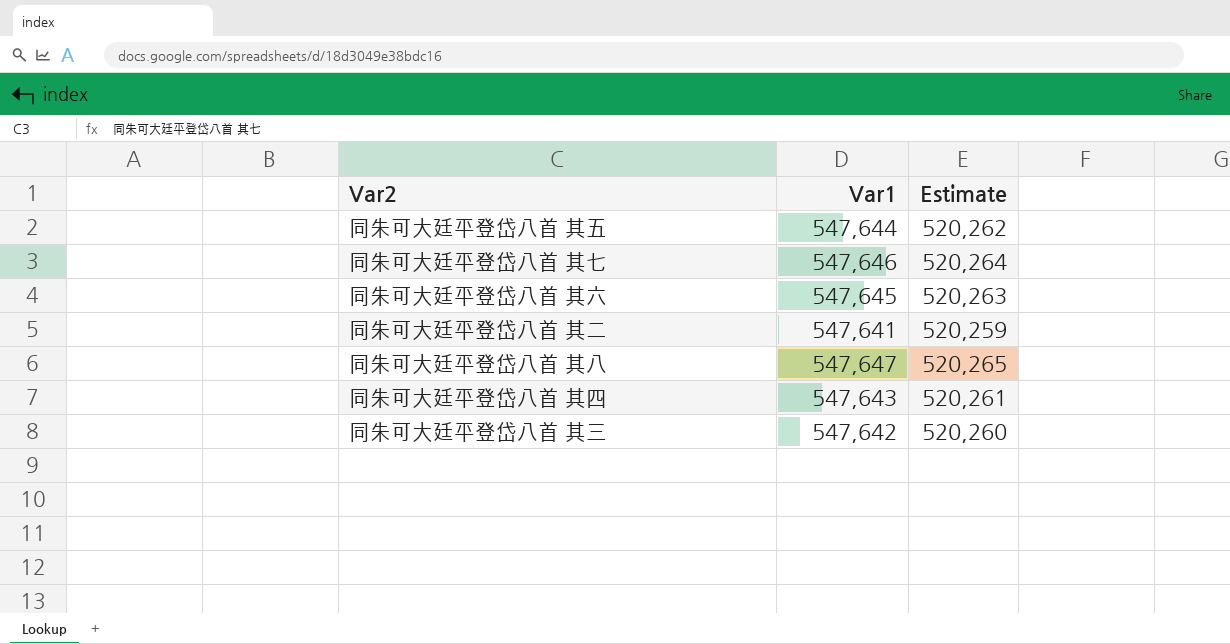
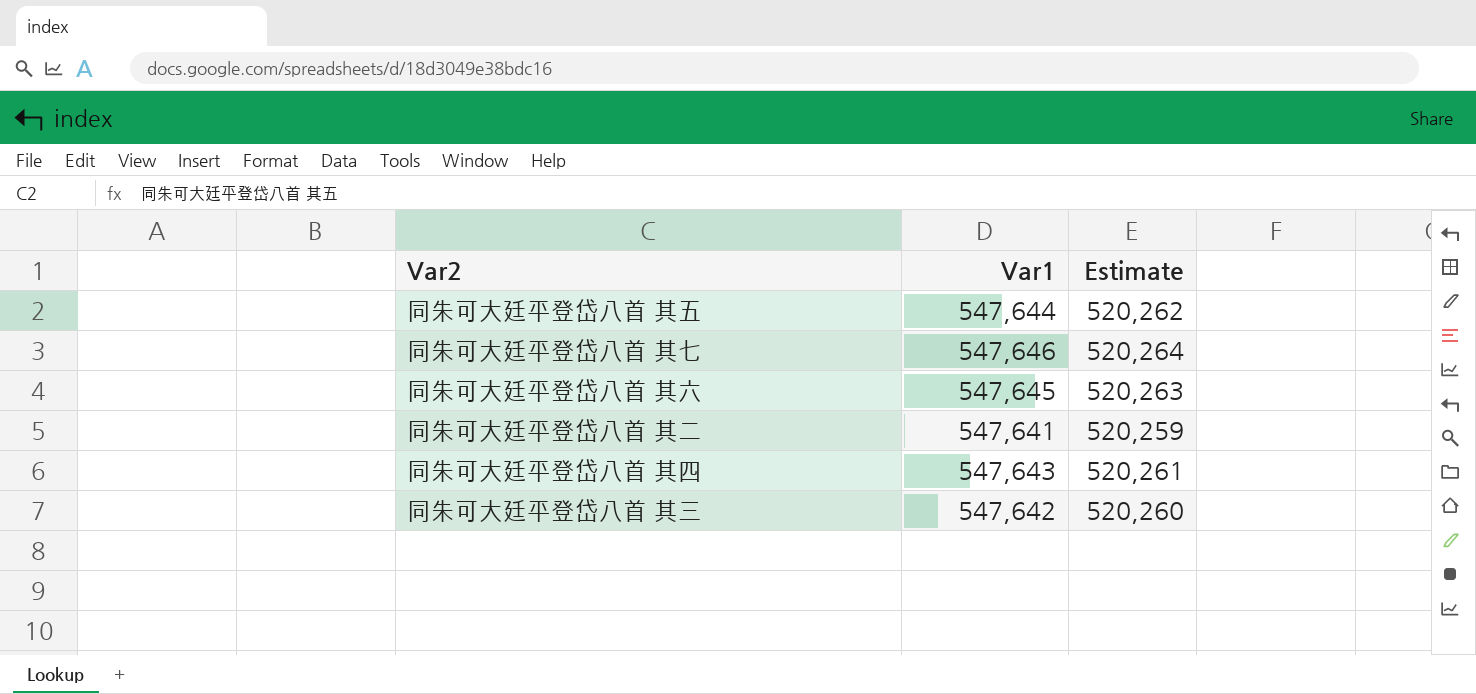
row 同朱可大廷平登岱八首 其八: 547,647 | 520,265 -> none

